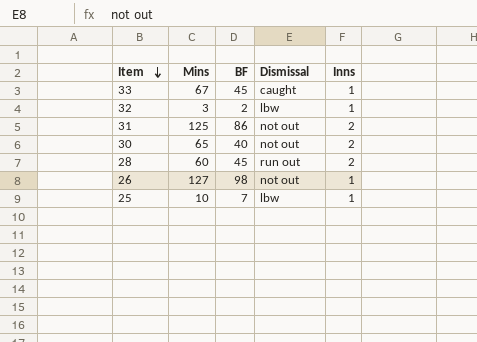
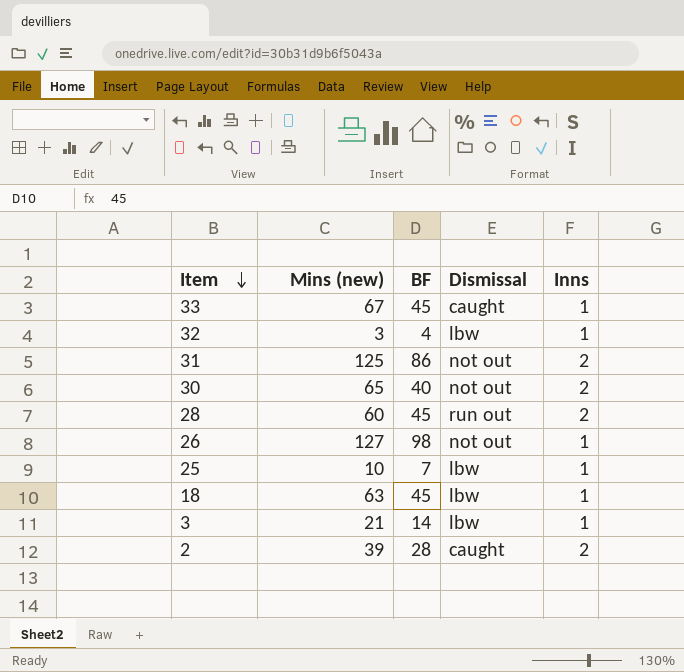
column name: Mins -> Mins (new)
32 | BF: 2 -> 4
row 18: none -> 63 | 45 | lbw | 1
row 3: none -> 21 | 14 | lbw | 1
row 2: none -> 39 | 28 | caught | 2

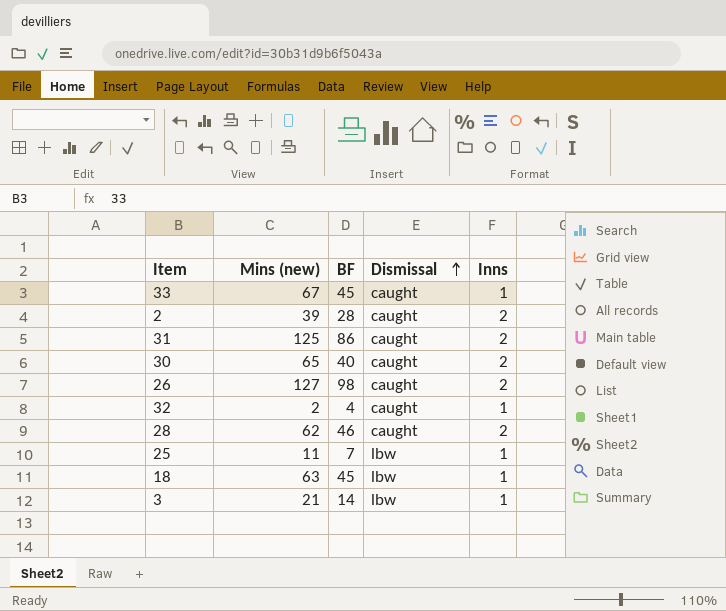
row order: Item descending -> Dismissal ascending
31 | Dismissal: not out -> caught
30 | Dismissal: not out -> caught
26 | Dismissal: not out -> caught
26 | Inns: 1 -> 2
32 | Mins (new): 3 -> 2
32 | Dismissal: lbw -> caught
28 | Mins (new): 60 -> 62
28 | BF: 45 -> 46
28 | Dismissal: run out -> caught
25 | Mins (new): 10 -> 11

